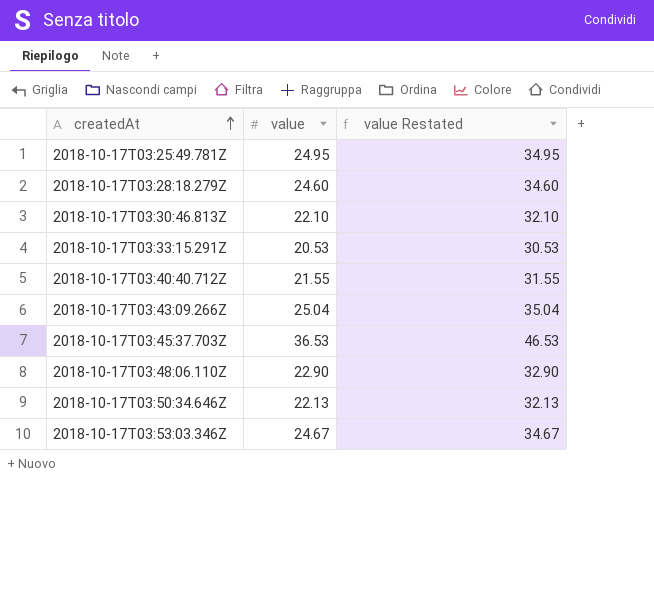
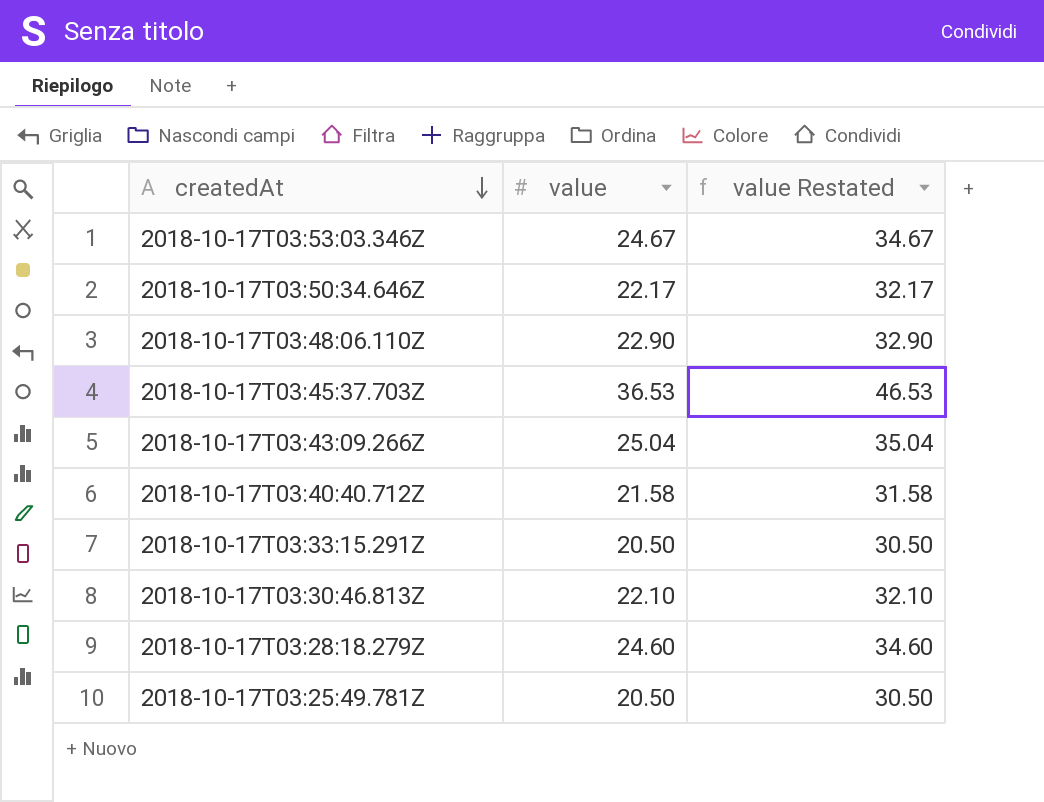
row order: createdAt ascending -> createdAt descending
2018-10-17T03:50:34.646Z | value: 22.13 -> 22.17
2018-10-17T03:50:34.646Z | value Restated: 32.13 -> 32.17
2018-10-17T03:40:40.712Z | value: 21.55 -> 21.58
2018-10-17T03:40:40.712Z | value Restated: 31.55 -> 31.58
2018-10-17T03:33:15.291Z | value: 20.53 -> 20.50
2018-10-17T03:33:15.291Z | value Restated: 30.53 -> 30.50
2018-10-17T03:25:49.781Z | value: 24.95 -> 20.50
2018-10-17T03:25:49.781Z | value Restated: 34.95 -> 30.50

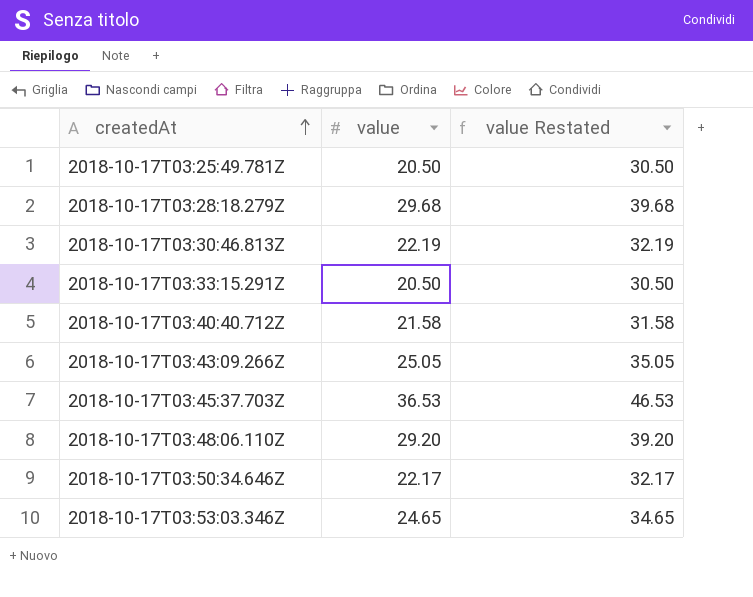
row order: createdAt descending -> createdAt ascending
2018-10-17T03:28:18.279Z | value: 24.60 -> 29.68
2018-10-17T03:28:18.279Z | value Restated: 34.60 -> 39.68
2018-10-17T03:30:46.813Z | value: 22.10 -> 22.19
2018-10-17T03:30:46.813Z | value Restated: 32.10 -> 32.19
2018-10-17T03:43:09.266Z | value: 25.04 -> 25.05
2018-10-17T03:43:09.266Z | value Restated: 35.04 -> 35.05
2018-10-17T03:48:06.110Z | value: 22.90 -> 29.20
2018-10-17T03:48:06.110Z | value Restated: 32.90 -> 39.20
2018-10-17T03:53:03.346Z | value: 24.67 -> 24.65
2018-10-17T03:53:03.346Z | value Restated: 34.67 -> 34.65

